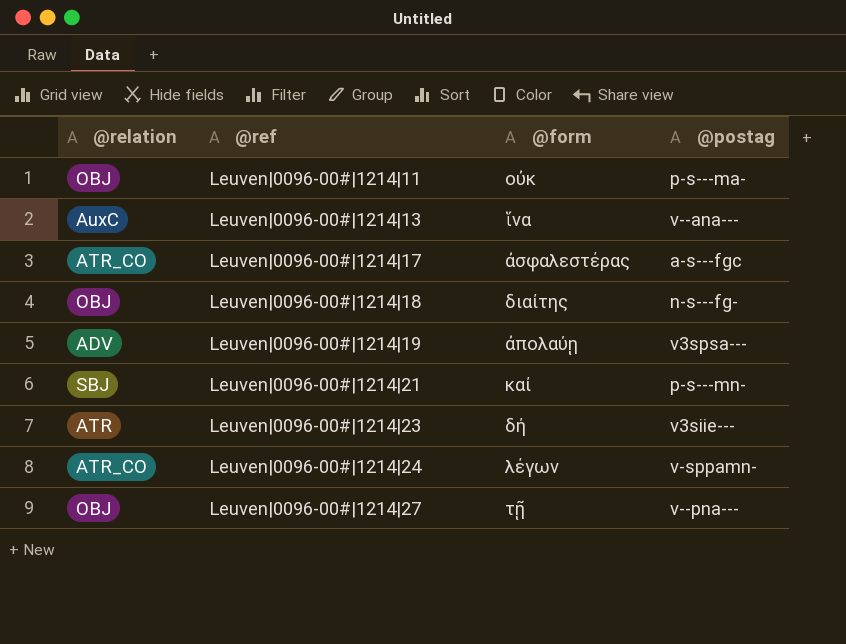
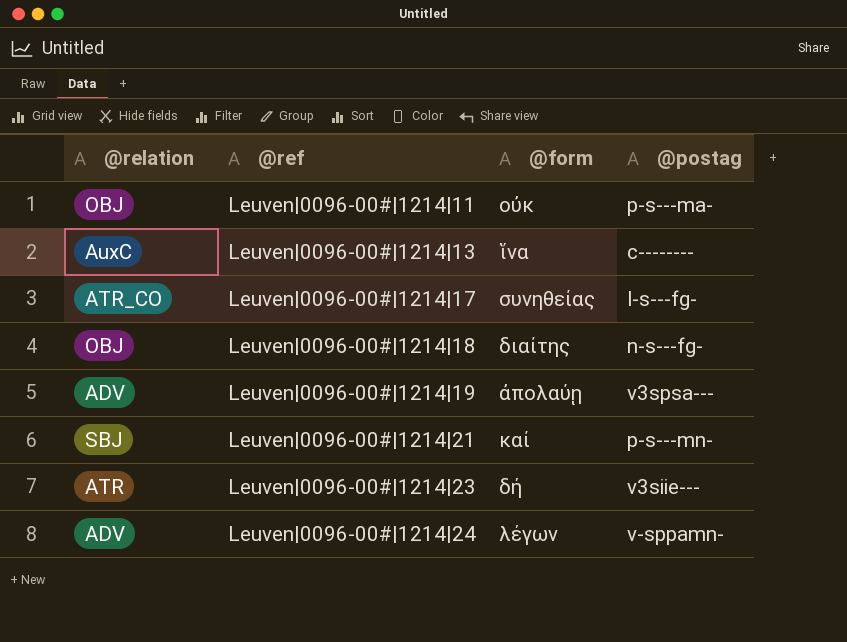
row Leuven|0096-00#|1214|27: OBJ | τῇ | v--pna--- -> none
Leuven|0096-00#|1214|13 | @postag: v--ana--- -> c--------
Leuven|0096-00#|1214|17 | @form: ἀσφαλεστέρας -> συνηθείας
Leuven|0096-00#|1214|17 | @postag: a-s---fgc -> l-s---fg-
Leuven|0096-00#|1214|24 | @relation: ATR_CO -> ADV

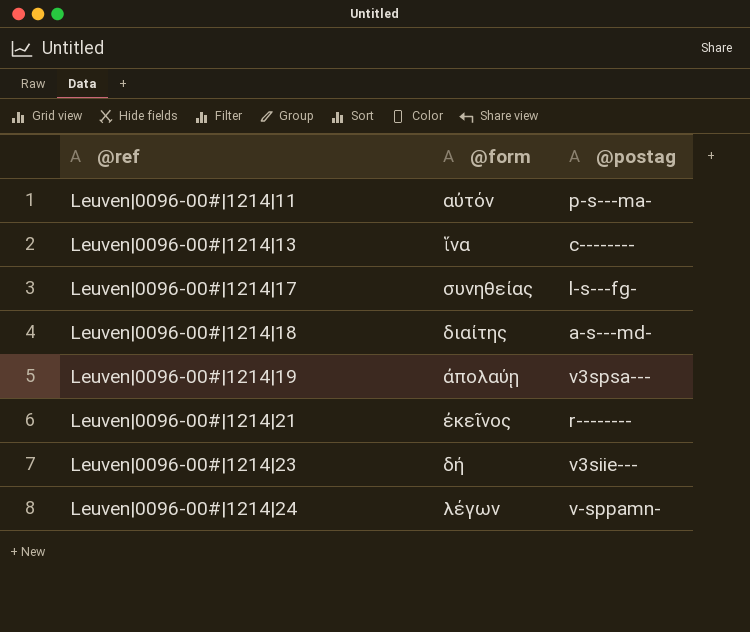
column @relation | position: 1 -> none
Leuven|0096-00#|1214|11 | @form: οὐκ -> αὐτόν
Leuven|0096-00#|1214|18 | @postag: n-s---fg- -> a-s---md-
Leuven|0096-00#|1214|21 | @form: καί -> ἐκεῖνος
Leuven|0096-00#|1214|21 | @postag: p-s---mn- -> r--------

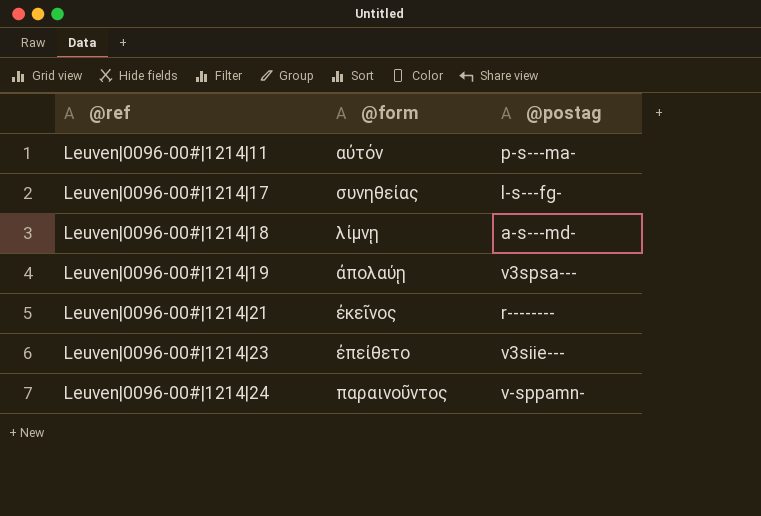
row Leuven|0096-00#|1214|13: ἵνα | c-------- -> none
Leuven|0096-00#|1214|18 | @form: διαίτης -> λίμνῃ
Leuven|0096-00#|1214|23 | @form: δή -> ἐπείθετο
Leuven|0096-00#|1214|24 | @form: λέγων -> παραινοῦντος

